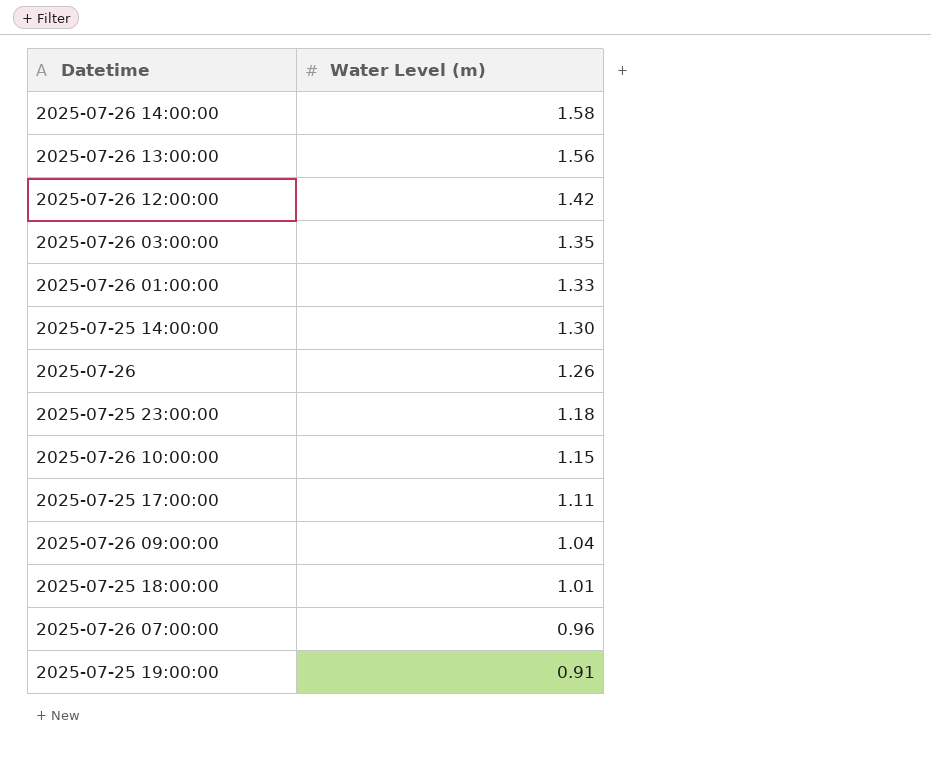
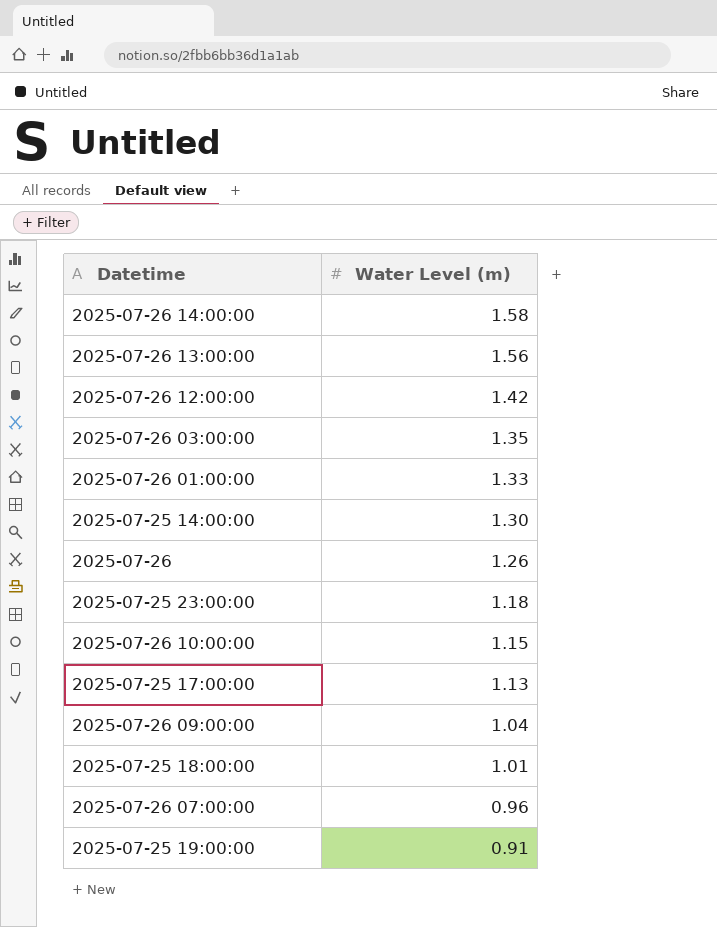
2025-07-25 17:00:00 | Water Level (m): 1.11 -> 1.13

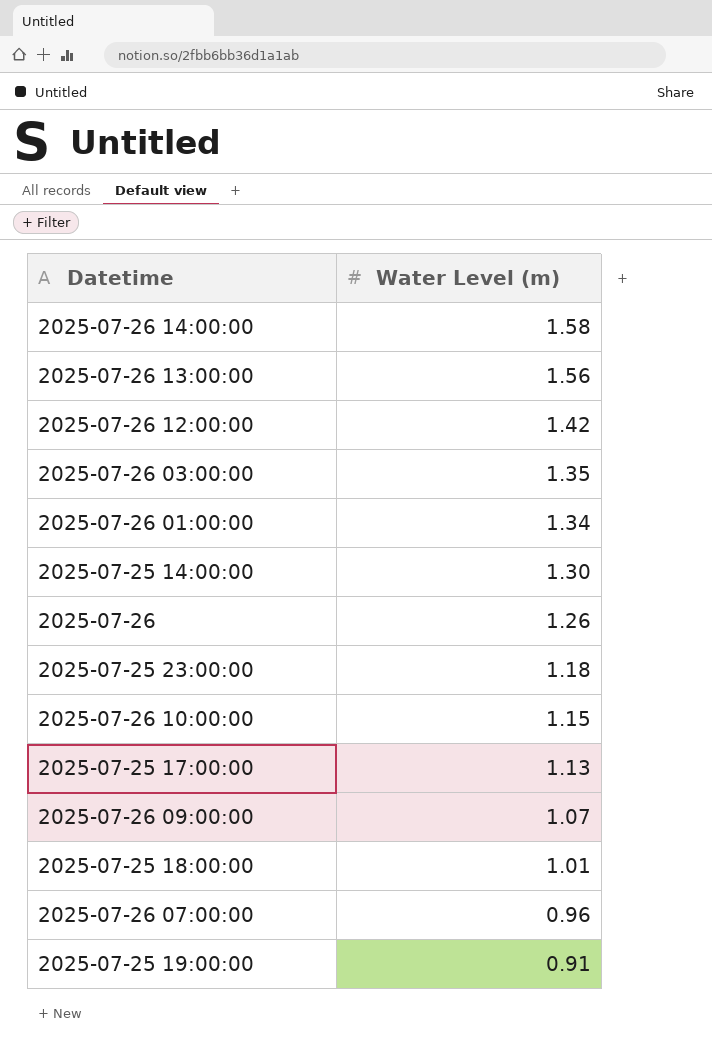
2025-07-26 01:00:00 | Water Level (m): 1.33 -> 1.34
2025-07-26 09:00:00 | Water Level (m): 1.04 -> 1.07

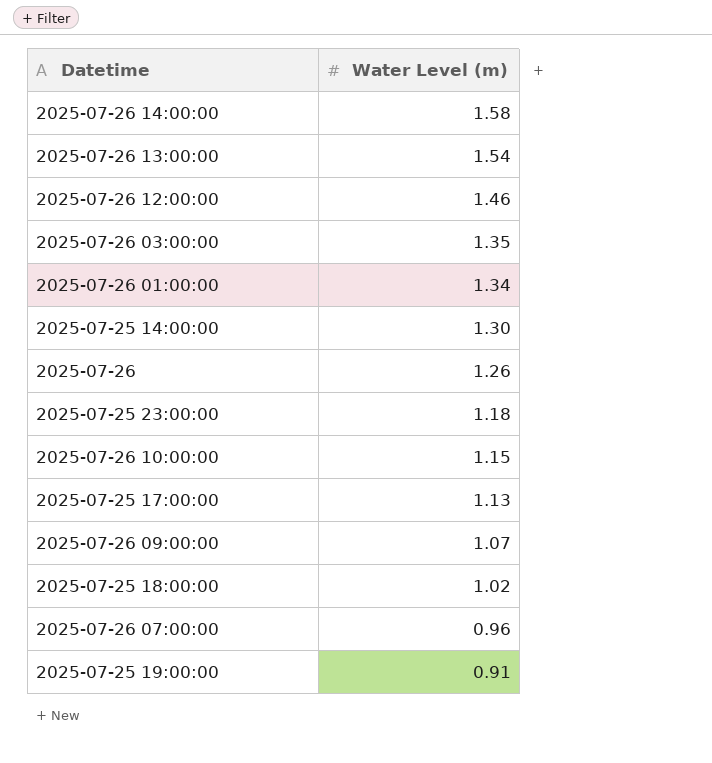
2025-07-26 13:00:00 | Water Level (m): 1.56 -> 1.54
2025-07-26 12:00:00 | Water Level (m): 1.42 -> 1.46
2025-07-25 18:00:00 | Water Level (m): 1.01 -> 1.02

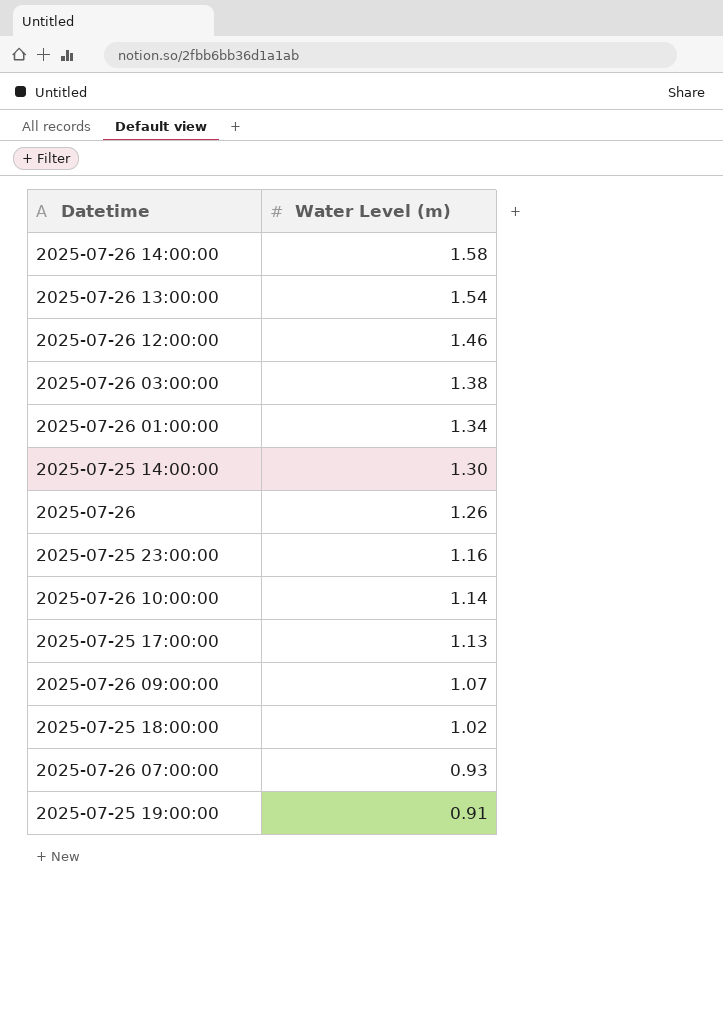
2025-07-26 03:00:00 | Water Level (m): 1.35 -> 1.38
2025-07-25 23:00:00 | Water Level (m): 1.18 -> 1.16
2025-07-26 10:00:00 | Water Level (m): 1.15 -> 1.14
2025-07-26 07:00:00 | Water Level (m): 0.96 -> 0.93

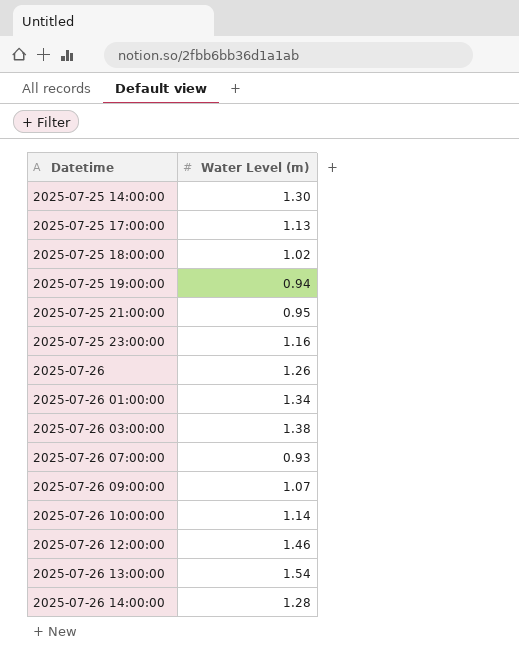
row order: Water Level (m) descending -> Datetime ascending
2025-07-25 19:00:00 | Water Level (m): 0.91 -> 0.94
row 2025-07-25 21:00:00: none -> 0.95
2025-07-26 14:00:00 | Water Level (m): 1.58 -> 1.28

